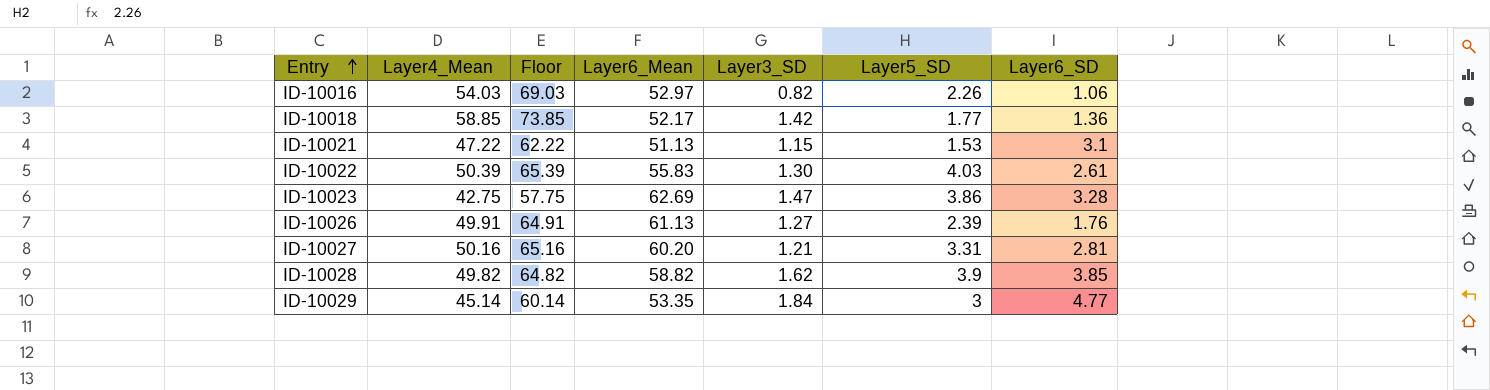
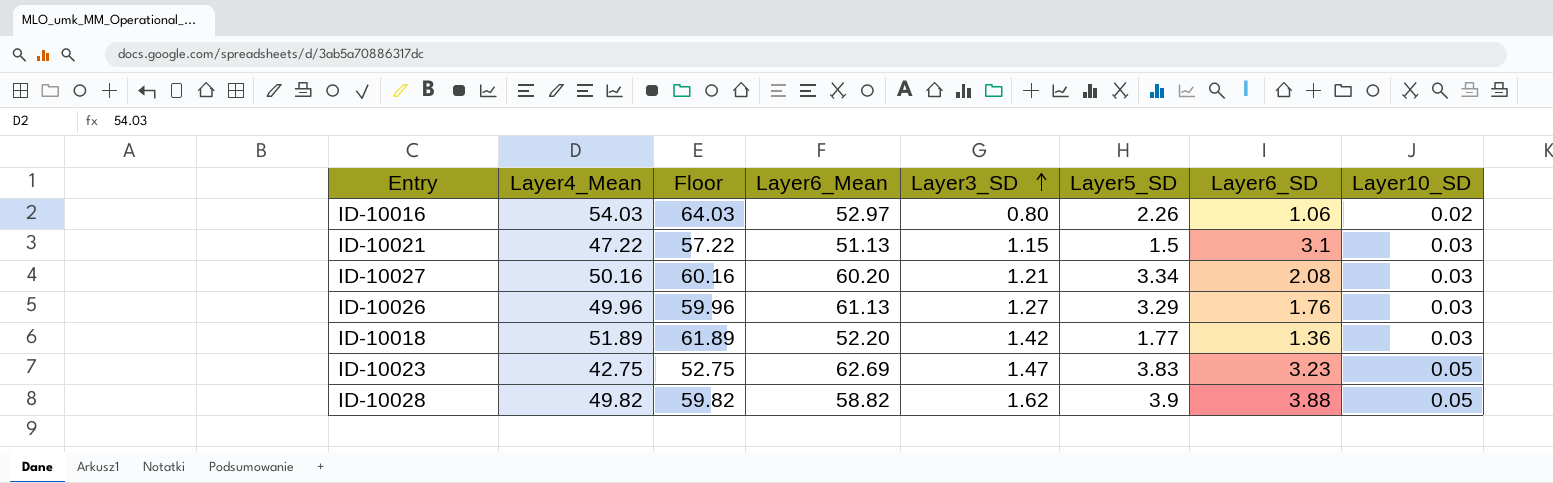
row order: Entry ascending -> Layer3_SD ascending
column Floor | formula: [Layer4_Mean] + 15 -> [Layer4_Mean] + 10
column Layer10_SD | position: none -> 8
row ID-10022: 50.39 | 65.39 | 55.83 | 1.30 | 4.03 | 2.61 -> none
row ID-10029: 45.14 | 60.14 | 53.35 | 1.84 | 3 | 4.77 -> none
ID-10016 | Layer3_SD: 0.82 -> 0.80
ID-10021 | Layer5_SD: 1.53 -> 1.5
ID-10027 | Layer5_SD: 3.31 -> 3.34
ID-10027 | Layer6_SD: 2.81 -> 2.08
ID-10026 | Layer4_Mean: 49.91 -> 49.96
ID-10026 | Layer5_SD: 2.39 -> 3.29
ID-10018 | Layer4_Mean: 58.85 -> 51.89
ID-10018 | Layer6_Mean: 52.17 -> 52.20
ID-10023 | Layer5_SD: 3.86 -> 3.83
ID-10023 | Layer6_SD: 3.28 -> 3.23
ID-10028 | Layer6_SD: 3.85 -> 3.88

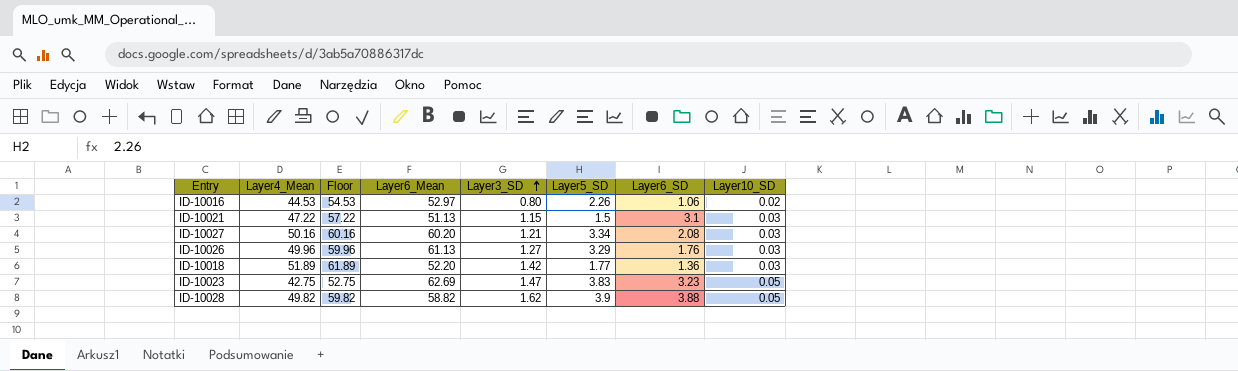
ID-10016 | Layer4_Mean: 54.03 -> 44.53
ID-10016 | Floor: 64.03 -> 54.53

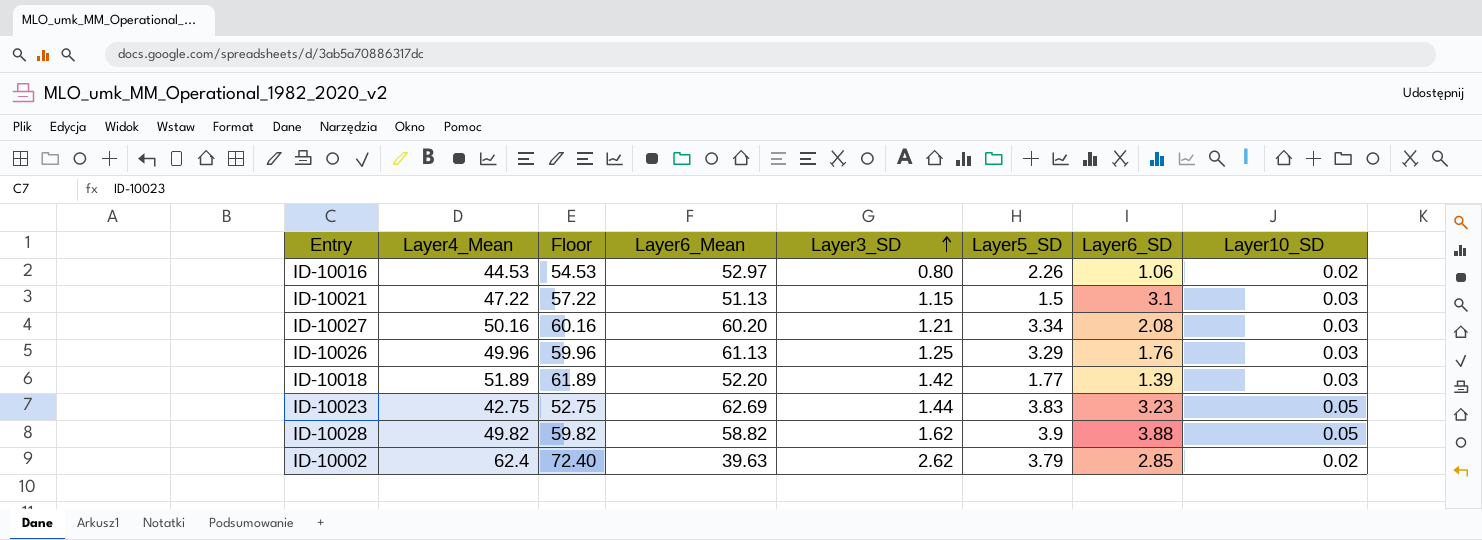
ID-10026 | Layer3_SD: 1.27 -> 1.25
ID-10018 | Layer6_SD: 1.36 -> 1.39
ID-10023 | Layer3_SD: 1.47 -> 1.44
row ID-10002: none -> 62.4 | 72.40 | 39.63 | 2.62 | 3.79 | 2.85 | 0.02

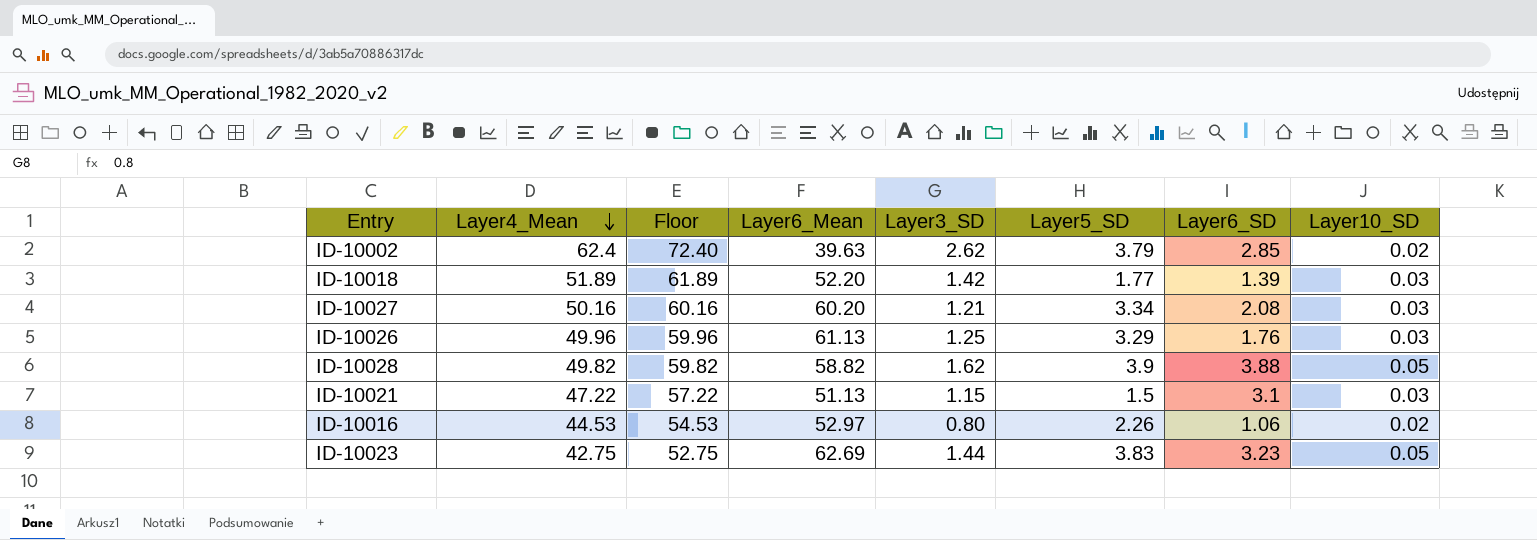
row order: Layer3_SD ascending -> Layer4_Mean descending

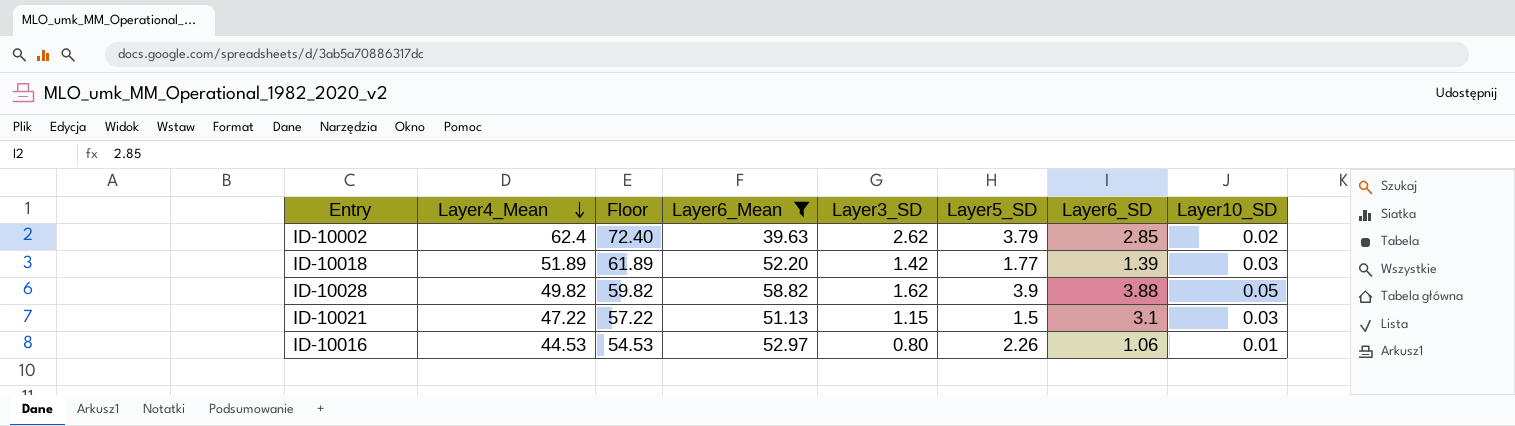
filter: none -> Layer6_Mean <= 58.82
ID-10016 | Layer10_SD: 0.02 -> 0.01

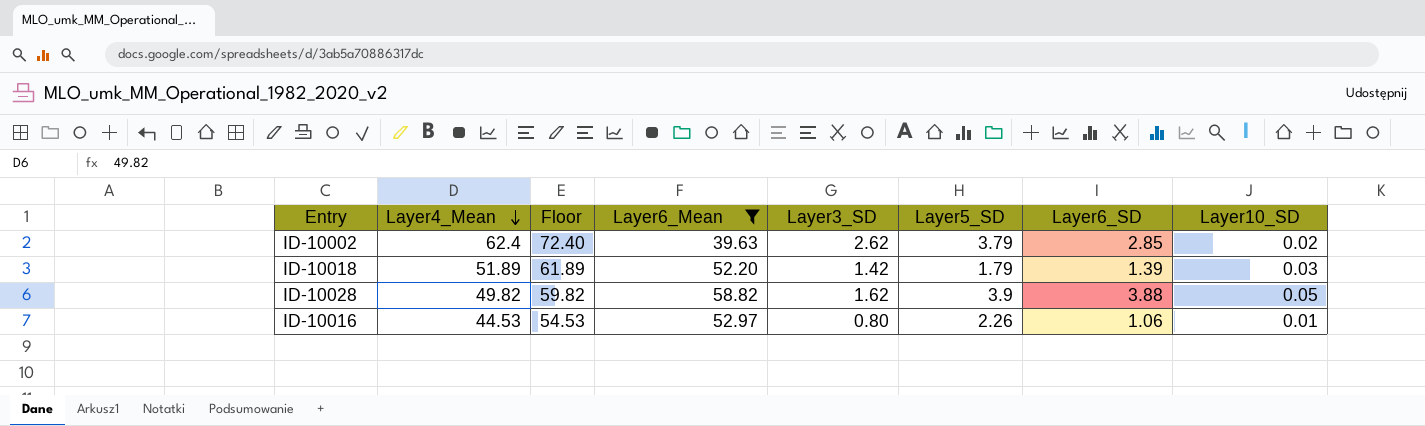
row ID-10021: 47.22 | 57.22 | 51.13 | 1.15 | 1.5 | 3.1 | 0.03 -> none
ID-10018 | Layer5_SD: 1.77 -> 1.79

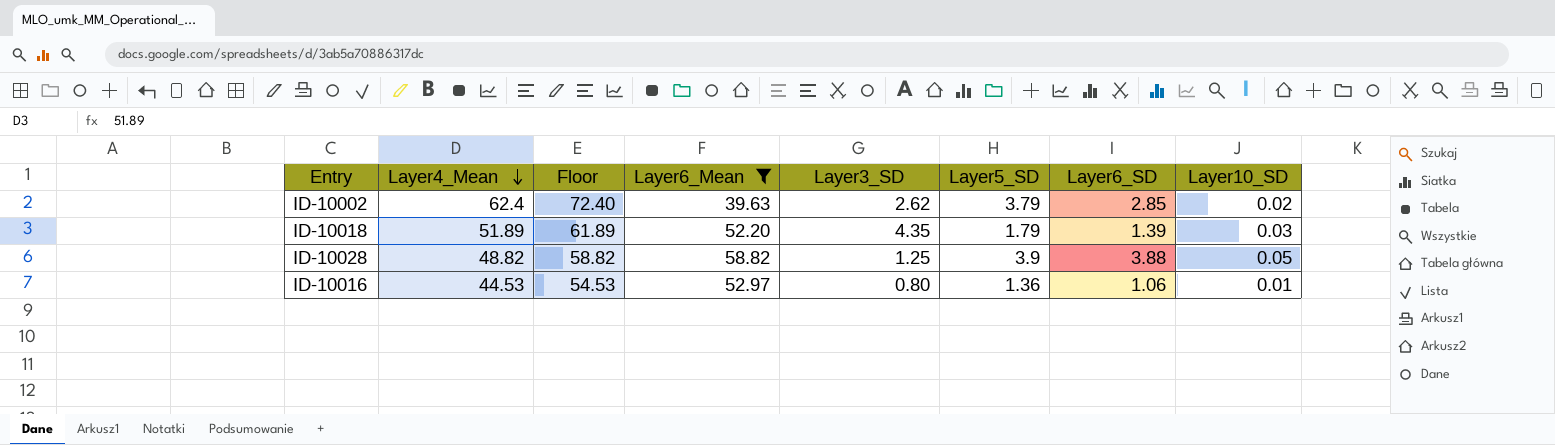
ID-10018 | Layer3_SD: 1.42 -> 4.35
ID-10028 | Layer4_Mean: 49.82 -> 48.82
ID-10028 | Floor: 59.82 -> 58.82
ID-10028 | Layer3_SD: 1.62 -> 1.25
ID-10016 | Layer5_SD: 2.26 -> 1.36

